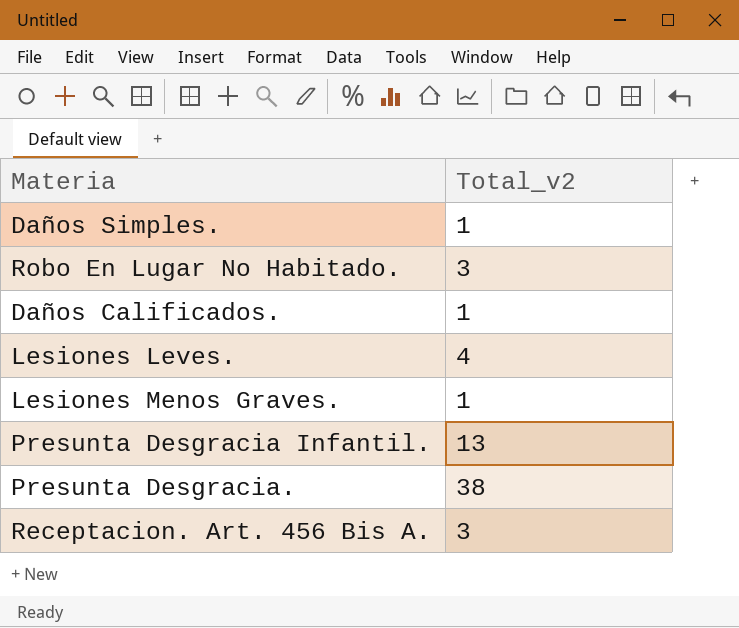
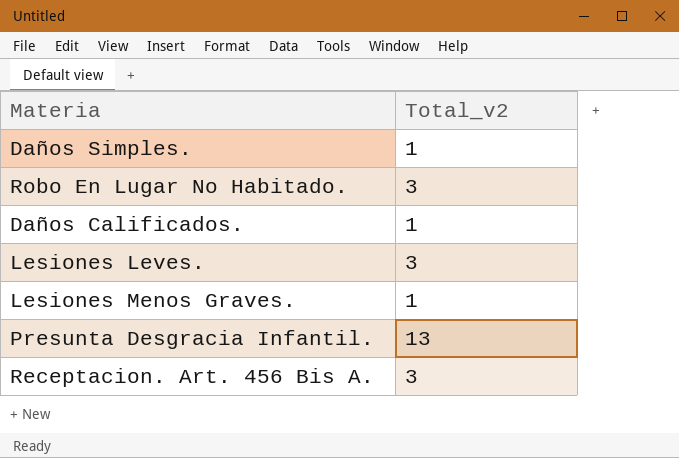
row Presunta Desgracia.: 38 -> none
Lesiones Leves. | Total_v2: 4 -> 3

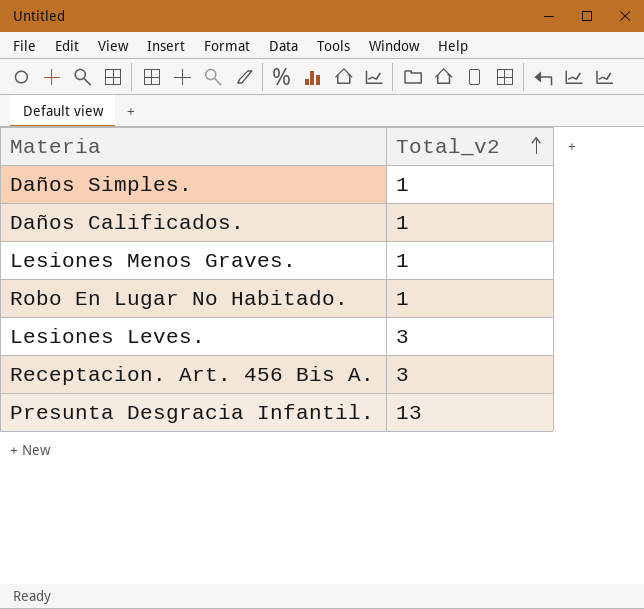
row order: none -> Total_v2 ascending
Robo En Lugar No Habitado. | Total_v2: 3 -> 1

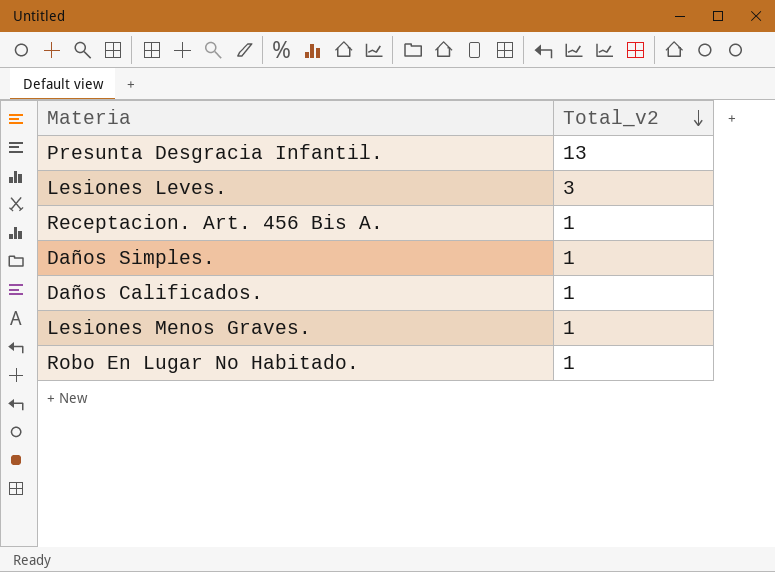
row order: Total_v2 ascending -> Total_v2 descending
Receptacion. Art. 456 Bis A. | Total_v2: 3 -> 1

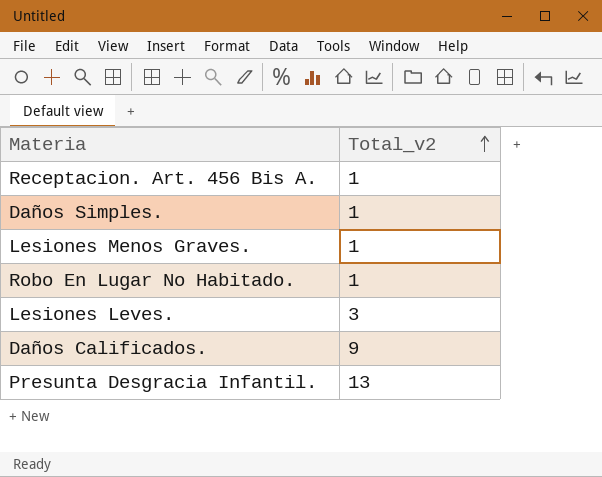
row order: Total_v2 descending -> Total_v2 ascending
Daños Calificados. | Total_v2: 1 -> 9

